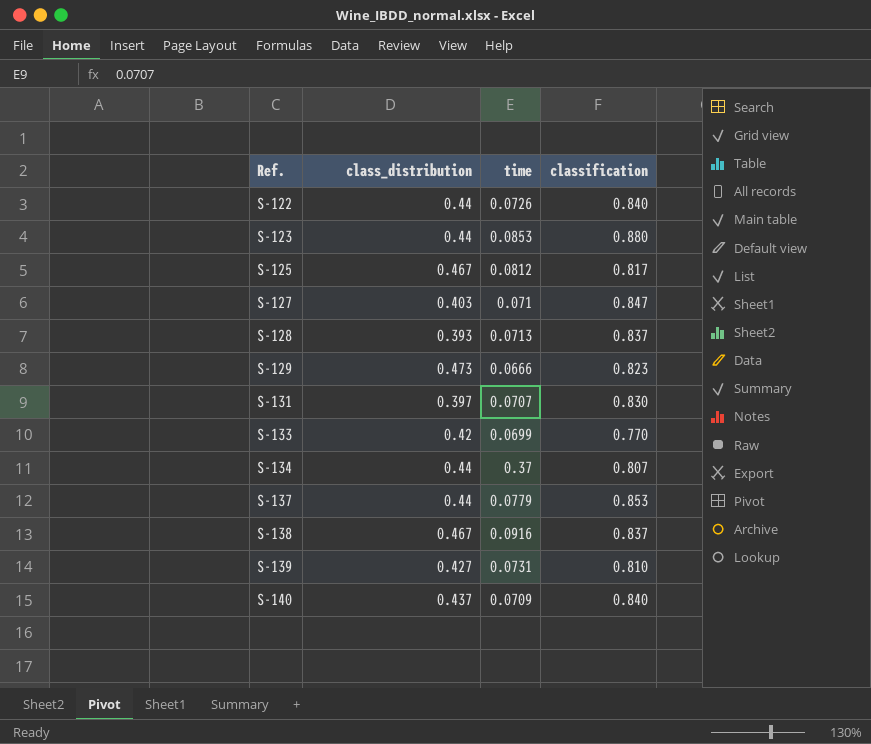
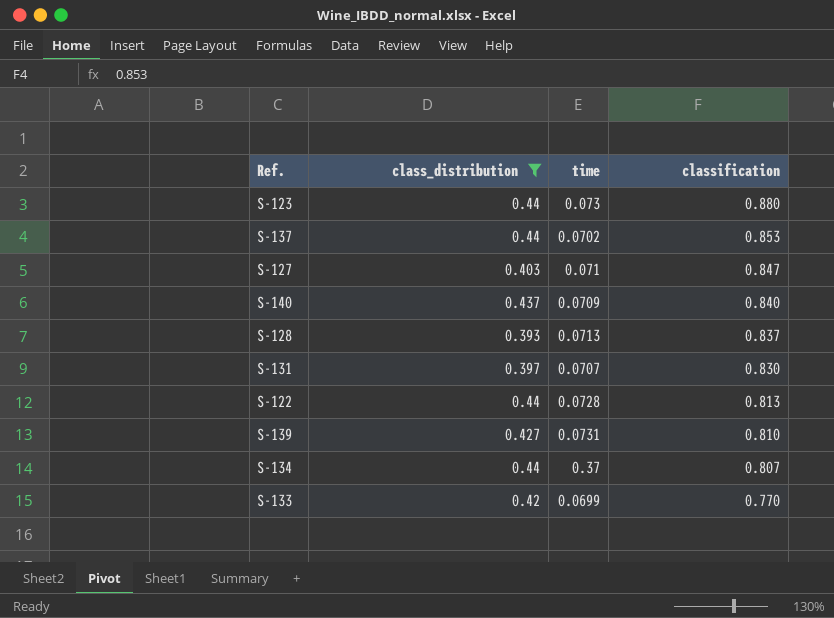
filter: none -> class_distribution <= 0.44
row order: Ref. ascending -> classification descending
S-123 | time: 0.0853 -> 0.073
S-137 | time: 0.0779 -> 0.0702
S-122 | time: 0.0726 -> 0.0728
S-122 | classification: 0.840 -> 0.813

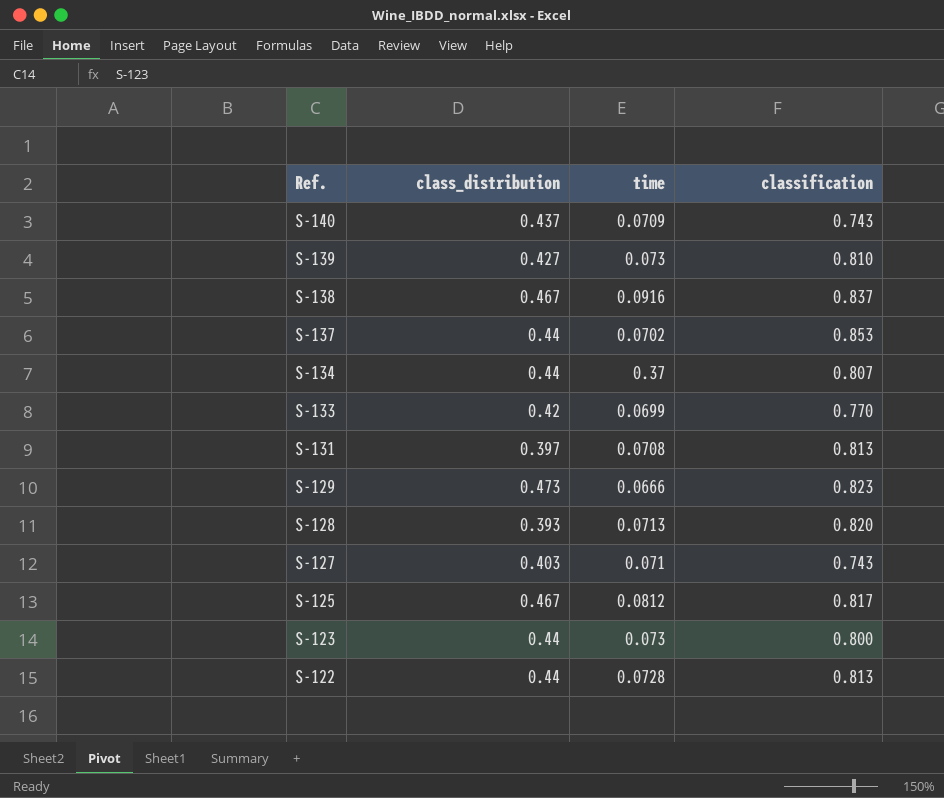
filter: class_distribution <= 0.44 -> none
row order: classification descending -> Ref. descending
S-140 | classification: 0.840 -> 0.743
S-139 | time: 0.0731 -> 0.073
S-131 | time: 0.0707 -> 0.0708
S-131 | classification: 0.830 -> 0.813
S-128 | classification: 0.837 -> 0.820
S-127 | classification: 0.847 -> 0.743
S-123 | classification: 0.880 -> 0.800

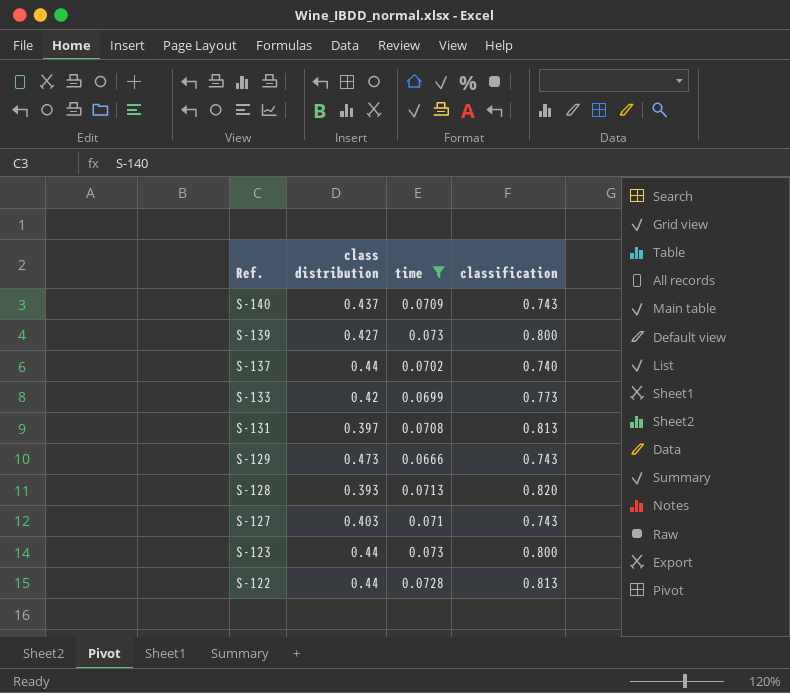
filter: none -> time <= 0.073
column name: class_distribution -> class distribution
S-139 | classification: 0.810 -> 0.800
S-137 | classification: 0.853 -> 0.740
S-133 | classification: 0.770 -> 0.773
S-129 | classification: 0.823 -> 0.743

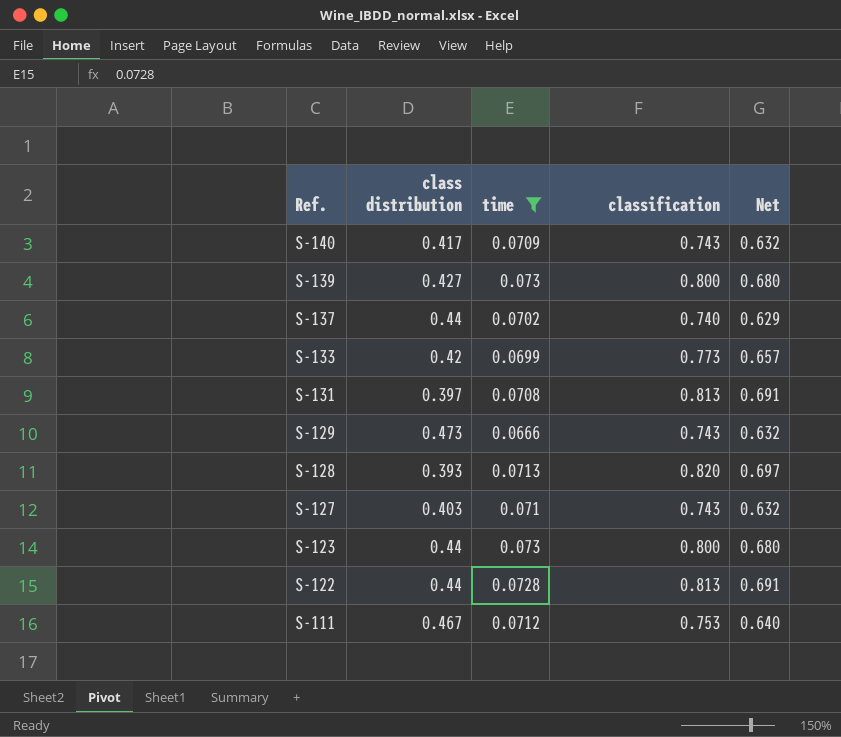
column Net | formula: none -> [classification] * 0.85
S-140 | class distribution: 0.437 -> 0.417
row S-111: none -> 0.467 | 0.0712 | 0.753 | 0.640

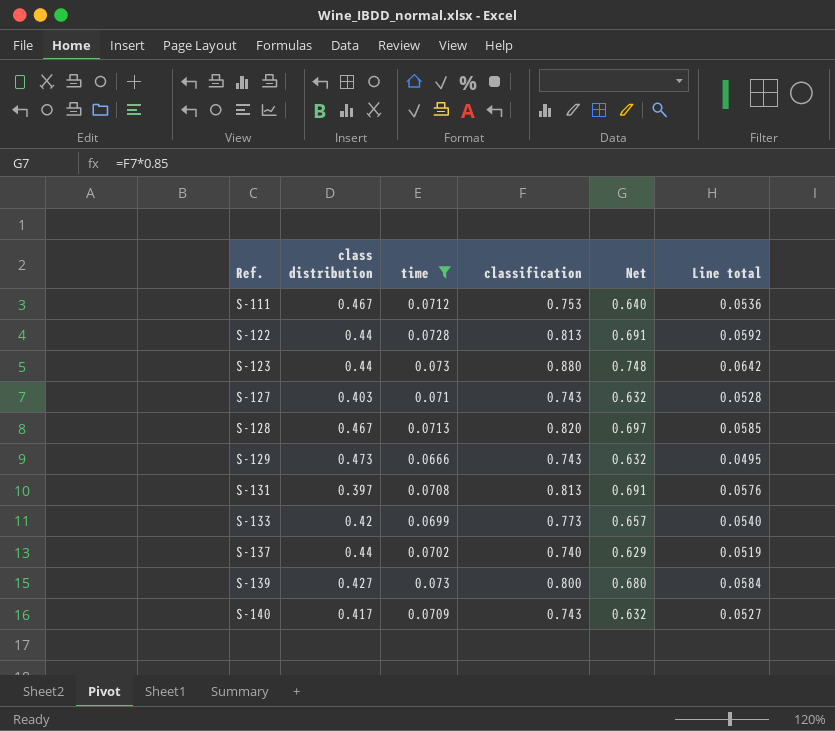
row order: Ref. descending -> Ref. ascending
column Line total | formula: none -> [time] * [classification]
S-123 | classification: 0.800 -> 0.880
S-123 | Net: 0.680 -> 0.748
S-128 | class distribution: 0.393 -> 0.467

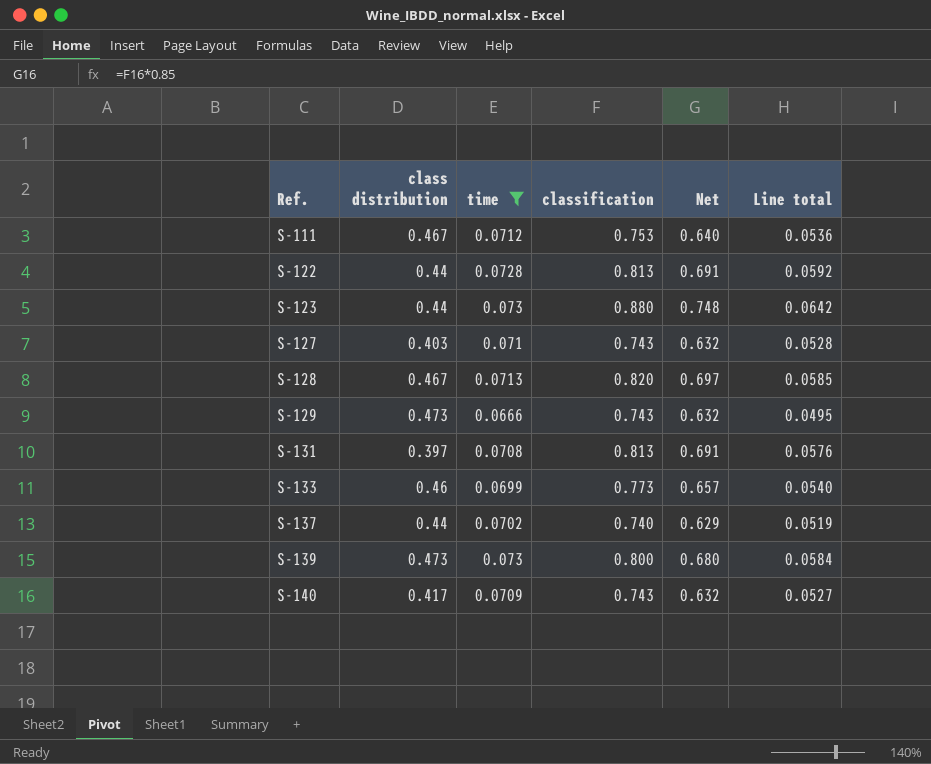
S-133 | class distribution: 0.42 -> 0.46
S-139 | class distribution: 0.427 -> 0.473

